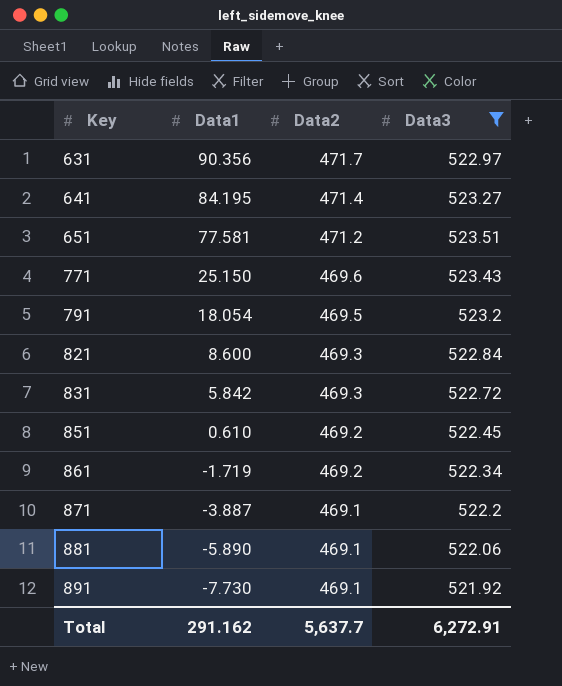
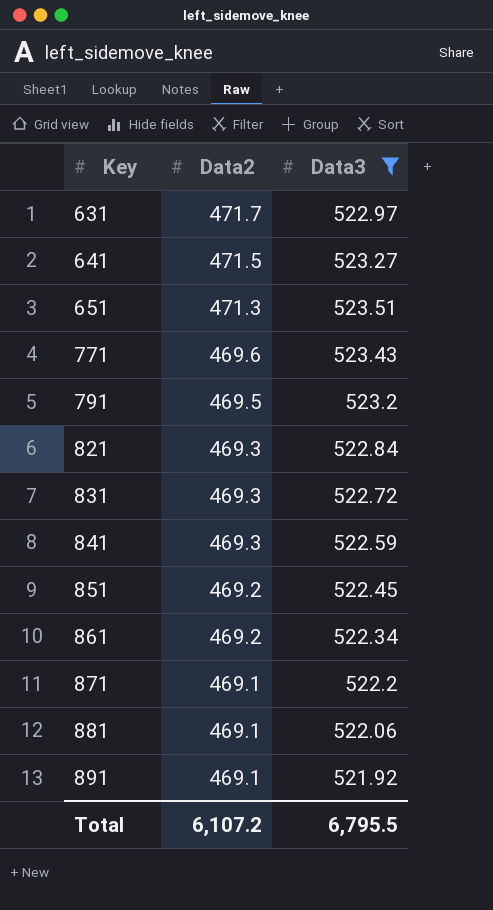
column Data1 | position: 2 -> none
641 | Data2: 471.4 -> 471.5
651 | Data2: 471.2 -> 471.3
row 841: none -> 469.3 | 522.59
Total | Data2: 5,637.7 -> 6,107.2
Total | Data3: 6,272.91 -> 6,795.5

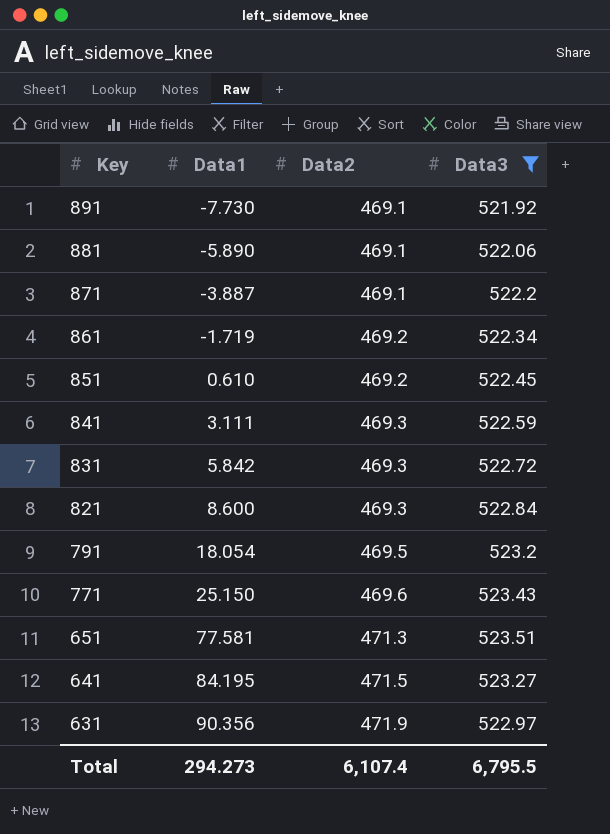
row order: Key ascending -> Key descending
column Data1 | position: none -> 2
631 | Data2: 471.7 -> 471.9
Total | Data2: 6,107.2 -> 6,107.4

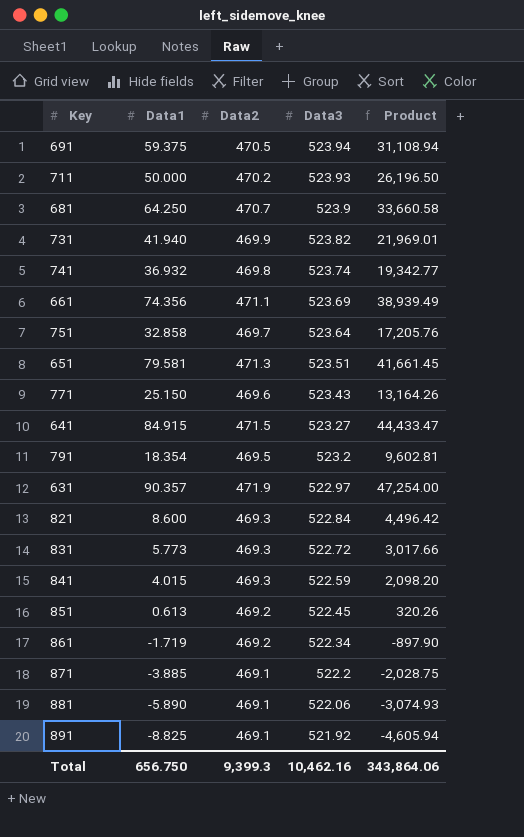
filter: Data3 <= 523.51 -> none
row order: Key descending -> Data3 descending
column Product | formula: none -> [Data1] * [Data3]
651 | Data1: 77.581 -> 79.581
641 | Data1: 84.195 -> 84.915
791 | Data1: 18.054 -> 18.354
631 | Data1: 90.356 -> 90.357
831 | Data1: 5.842 -> 5.773
841 | Data1: 3.111 -> 4.015
851 | Data1: 0.610 -> 0.613
871 | Data1: -3.887 -> -3.885
891 | Data1: -7.730 -> -8.825
Total | Data1: 294.273 -> 656.750
Total | Data2: 6,107.4 -> 9,399.3
Total | Data3: 6,795.5 -> 10,462.16

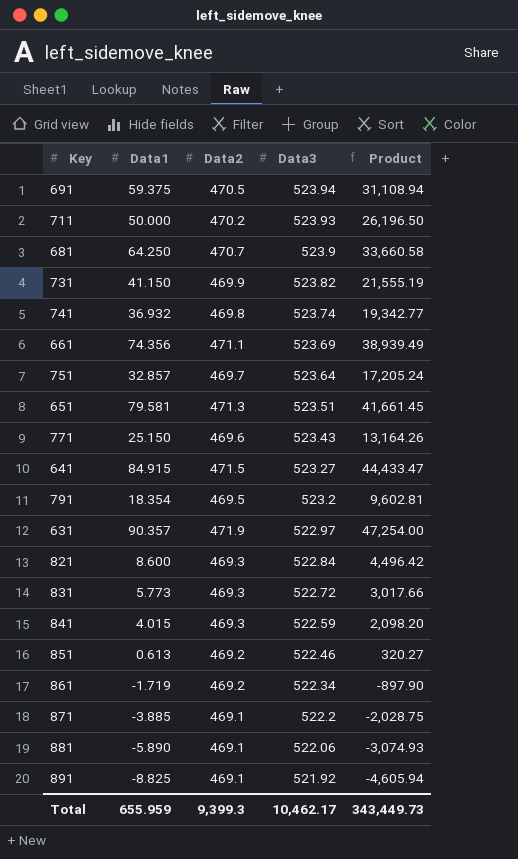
731 | Data1: 41.940 -> 41.150
731 | Product: 21,969.01 -> 21,555.19
751 | Data1: 32.858 -> 32.857
751 | Product: 17,205.76 -> 17,205.24
851 | Data3: 522.45 -> 522.46
851 | Product: 320.26 -> 320.27
Total | Data1: 656.750 -> 655.959
Total | Data3: 10,462.16 -> 10,462.17
Total | Product: 343,864.06 -> 343,449.73

